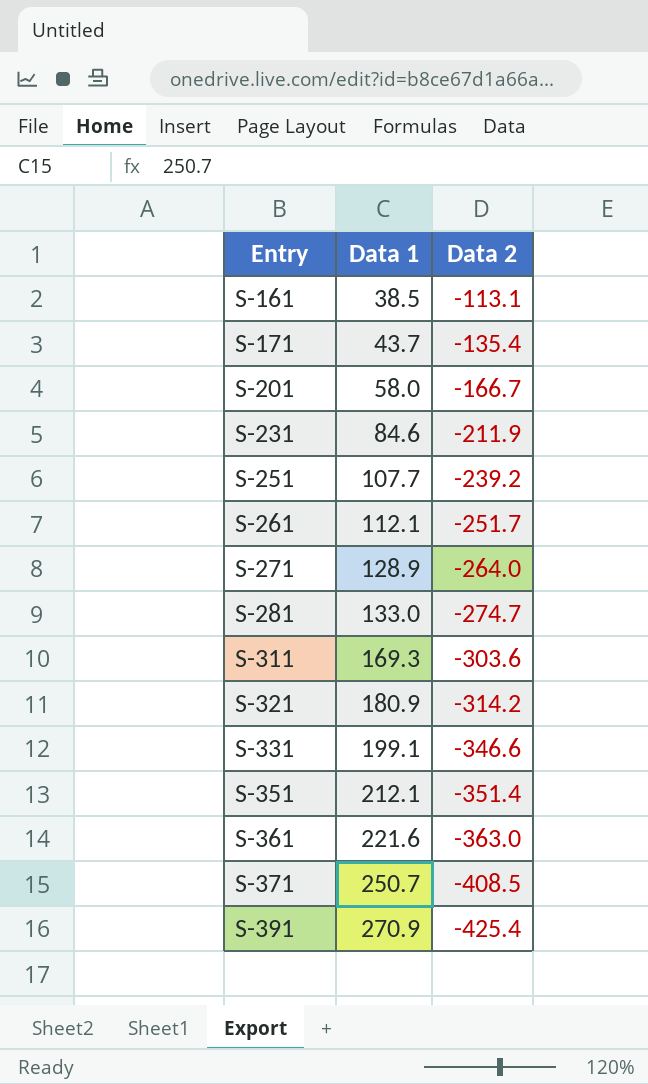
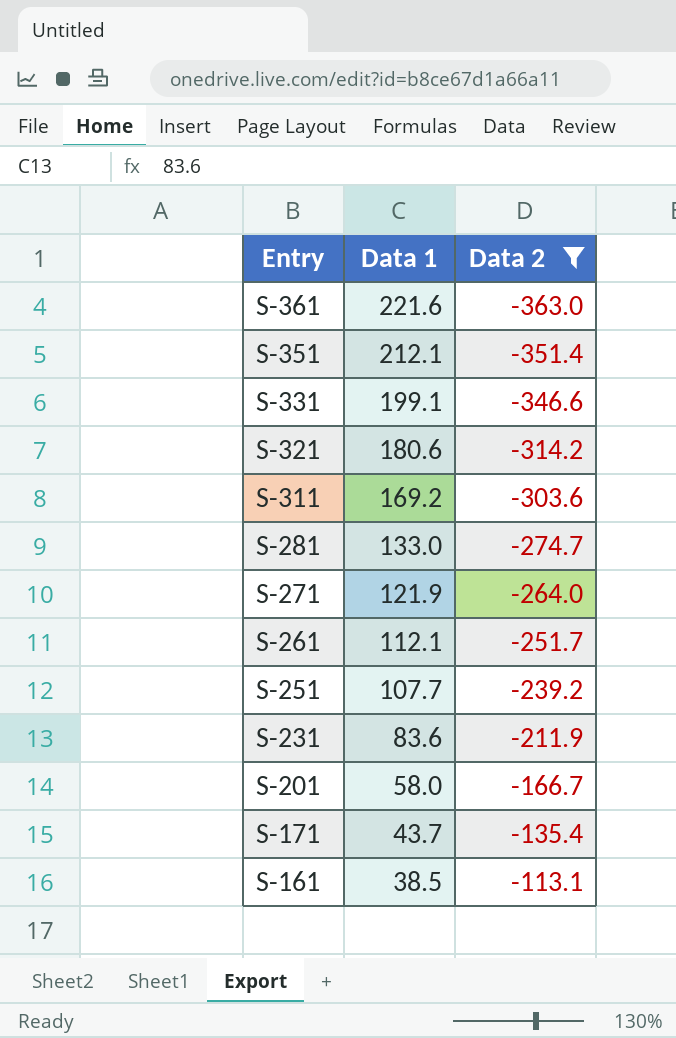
filter: none -> Data 2 >= -363.0
row order: Entry ascending -> Entry descending
S-321 | Data 1: 180.9 -> 180.6
S-311 | Data 1: 169.3 -> 169.2
S-271 | Data 1: 128.9 -> 121.9
S-231 | Data 1: 84.6 -> 83.6

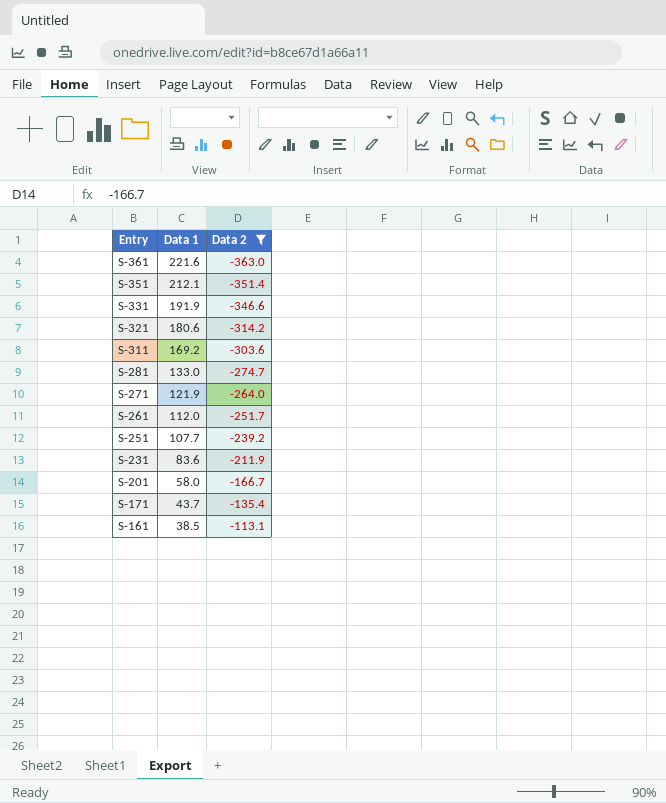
S-331 | Data 1: 199.1 -> 191.9
S-261 | Data 1: 112.1 -> 112.0

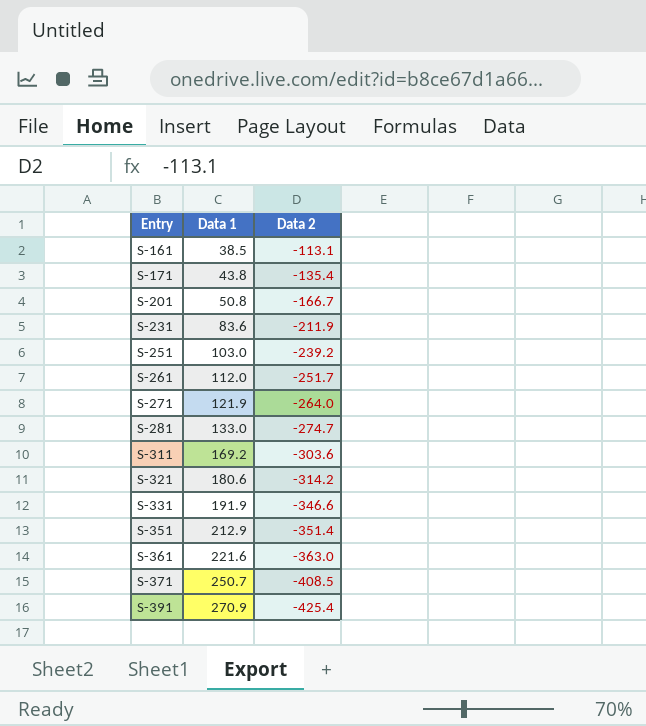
filter: Data 2 >= -363.0 -> none
row order: Entry descending -> Entry ascending
S-171 | Data 1: 43.7 -> 43.8
S-201 | Data 1: 58.0 -> 50.8
S-251 | Data 1: 107.7 -> 103.0
S-351 | Data 1: 212.1 -> 212.9

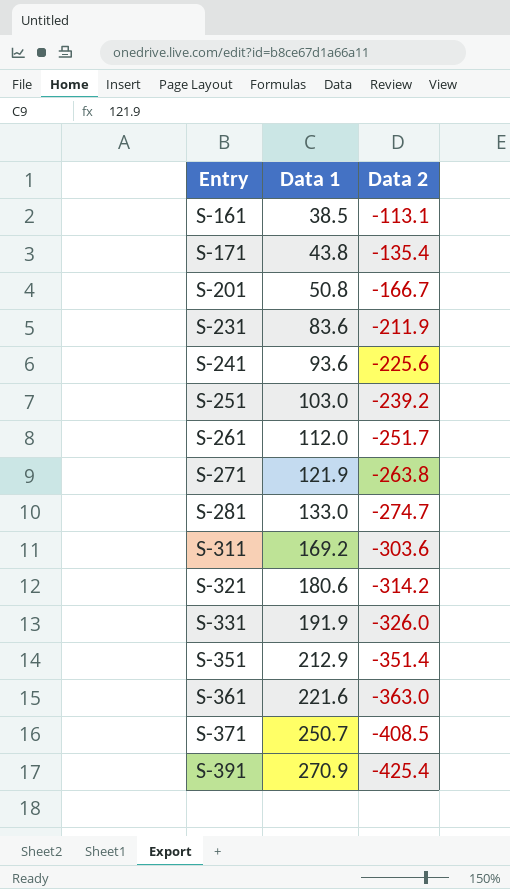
row S-241: none -> 93.6 | -225.6
S-271 | Data 2: -264.0 -> -263.8
S-331 | Data 2: -346.6 -> -326.0

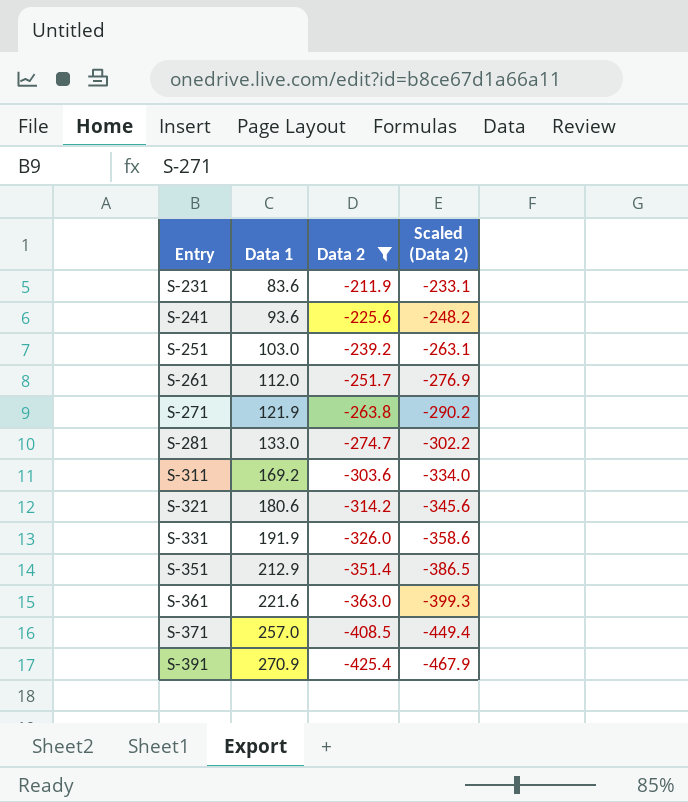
filter: none -> Data 2 <= -211.9
column Scaled (Data 2) | formula: none -> [Data 2] * 1.1
S-371 | Data 1: 250.7 -> 257.0

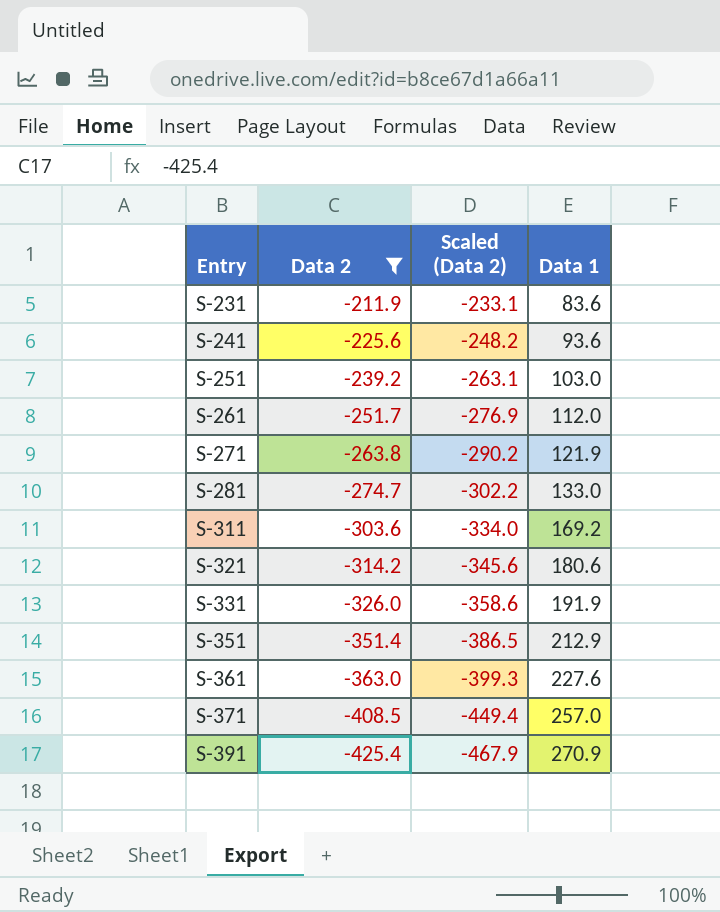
column Data 1 | position: 2 -> 4
S-361 | Data 1: 221.6 -> 227.6

